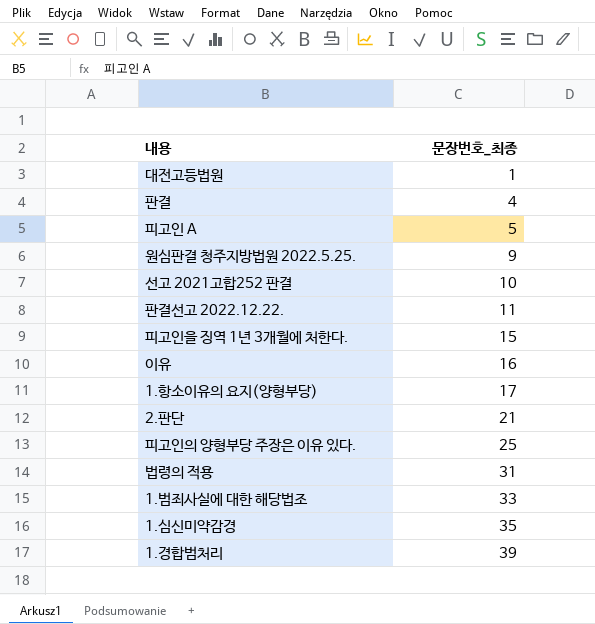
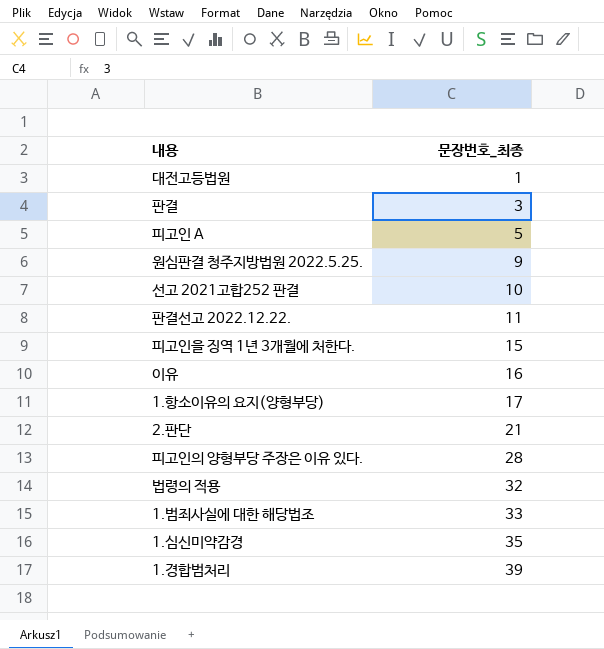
판결 | 문장번호_최종: 4 -> 3
피고인의 양형부당 주장은 이유 있다. | 문장번호_최종: 25 -> 28
법령의 적용 | 문장번호_최종: 31 -> 32

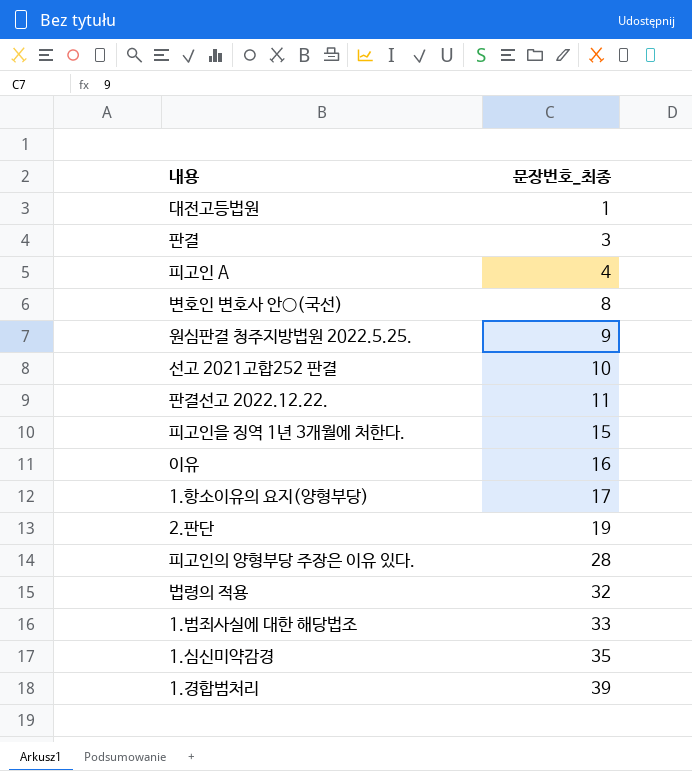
피고인 A | 문장번호_최종: 5 -> 4
row 변호인 변호사 안○(국선): none -> 8
2.판단 | 문장번호_최종: 21 -> 19

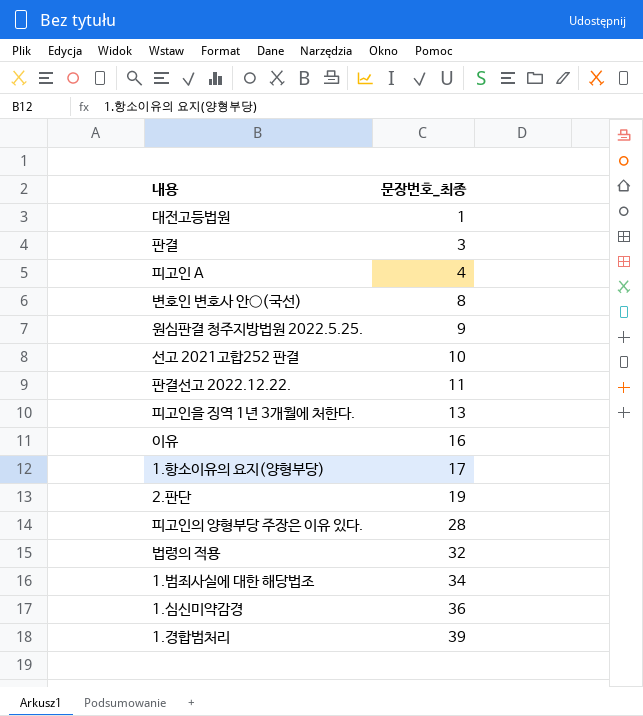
피고인을 징역 1년 3개월에 처한다. | 문장번호_최종: 15 -> 13
1.범죄사실에 대한 해당법조 | 문장번호_최종: 33 -> 34
1.심신미약감경 | 문장번호_최종: 35 -> 36

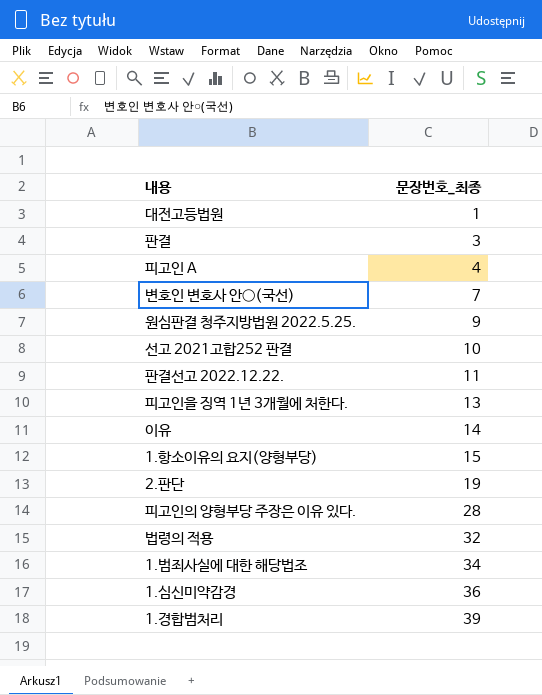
변호인 변호사 안○(국선) | 문장번호_최종: 8 -> 7
이유 | 문장번호_최종: 16 -> 14
1.항소이유의 요지(양형부당) | 문장번호_최종: 17 -> 15

